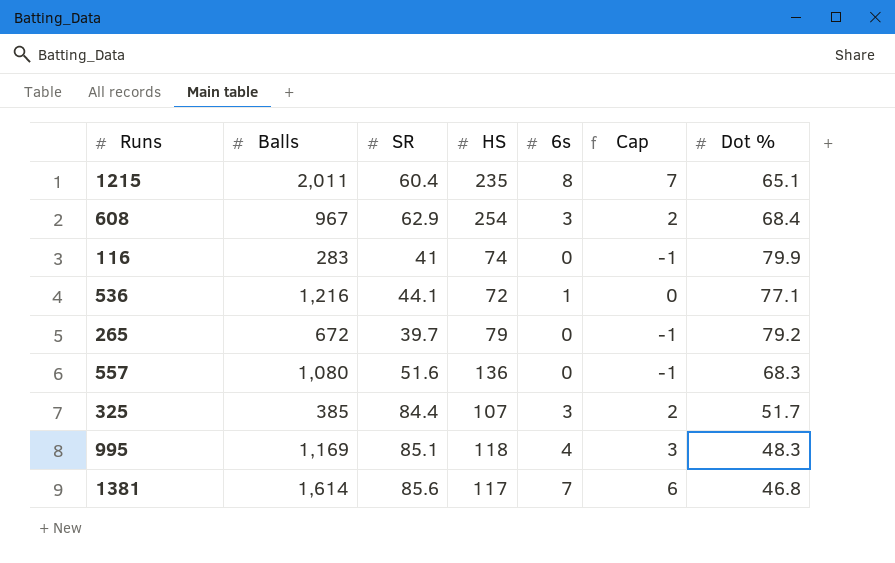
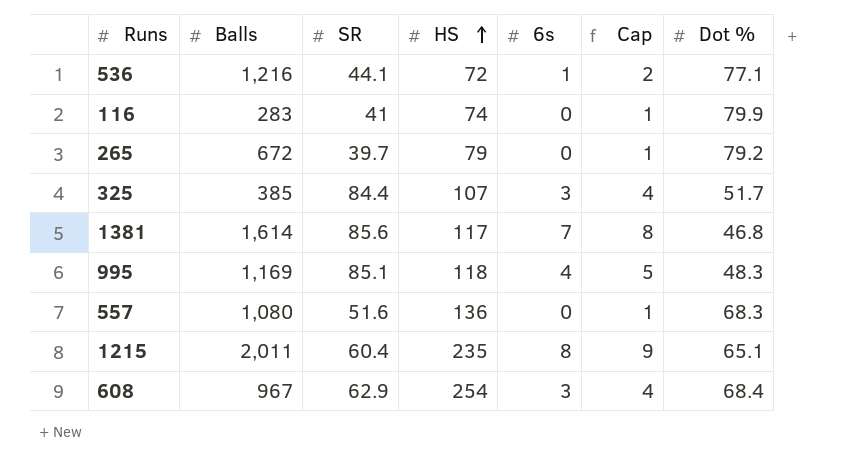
row order: none -> HS ascending
column Cap | formula: [6s] - 1 -> [6s] + 1

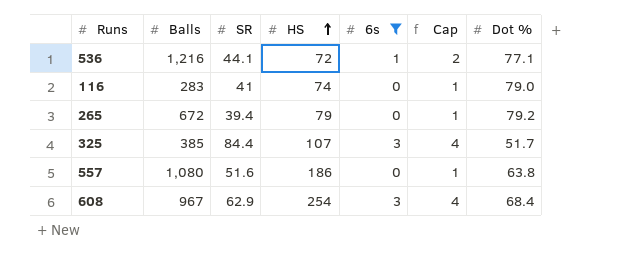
filter: none -> 6s <= 3
116 | Dot %: 79.9 -> 79.0
265 | SR: 39.7 -> 39.4
557 | HS: 136 -> 186
557 | Dot %: 68.3 -> 63.8

